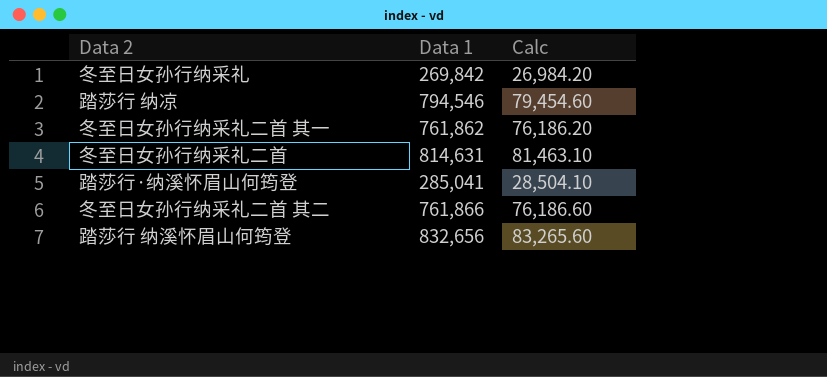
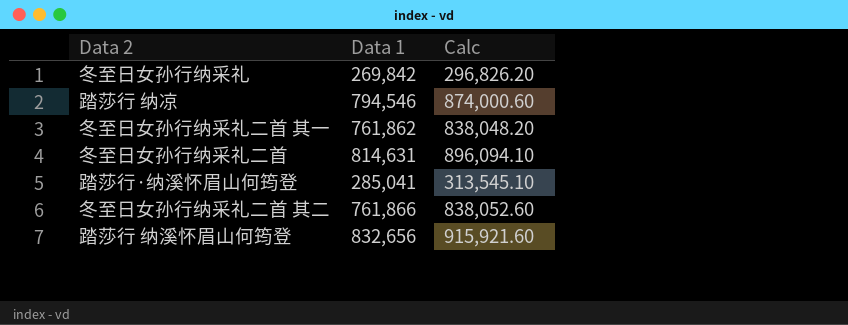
column Calc | formula: [Data 1] * 0.1 -> [Data 1] * 1.1

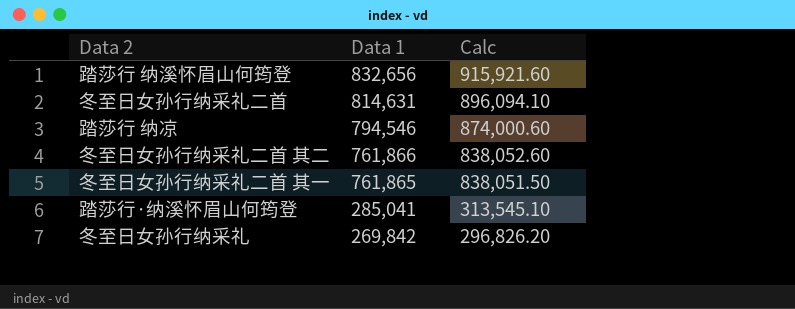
row order: none -> Data 1 descending
冬至日女孙行纳采礼二首 其一 | Data 1: 761,862 -> 761,865
冬至日女孙行纳采礼二首 其一 | Calc: 838,048.20 -> 838,051.50

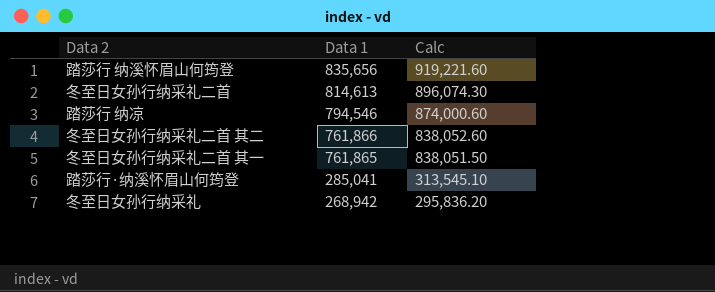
踏莎行 纳溪怀眉山何筠登 | Data 1: 832,656 -> 835,656
踏莎行 纳溪怀眉山何筠登 | Calc: 915,921.60 -> 919,221.60
冬至日女孙行纳采礼二首 | Data 1: 814,631 -> 814,613
冬至日女孙行纳采礼二首 | Calc: 896,094.10 -> 896,074.30
冬至日女孙行纳采礼 | Data 1: 269,842 -> 268,942
冬至日女孙行纳采礼 | Calc: 296,826.20 -> 295,836.20

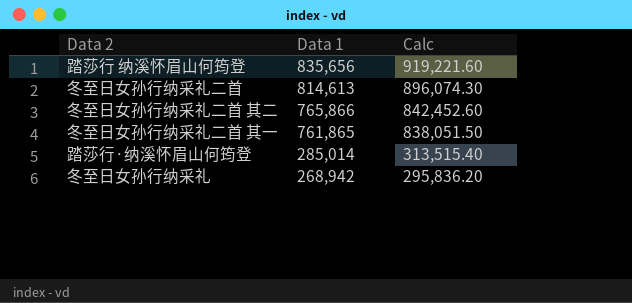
row 踏莎行 纳凉: 794,546 | 874,000.60 -> none
冬至日女孙行纳采礼二首 其二 | Data 1: 761,866 -> 765,866
冬至日女孙行纳采礼二首 其二 | Calc: 838,052.60 -> 842,452.60
踏莎行·纳溪怀眉山何筠登 | Data 1: 285,041 -> 285,014
踏莎行·纳溪怀眉山何筠登 | Calc: 313,545.10 -> 313,515.40

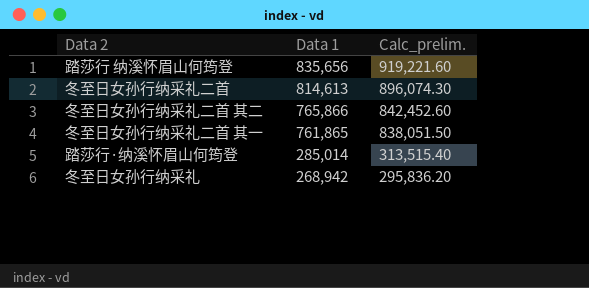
column name: Calc -> Calc_prelim.

